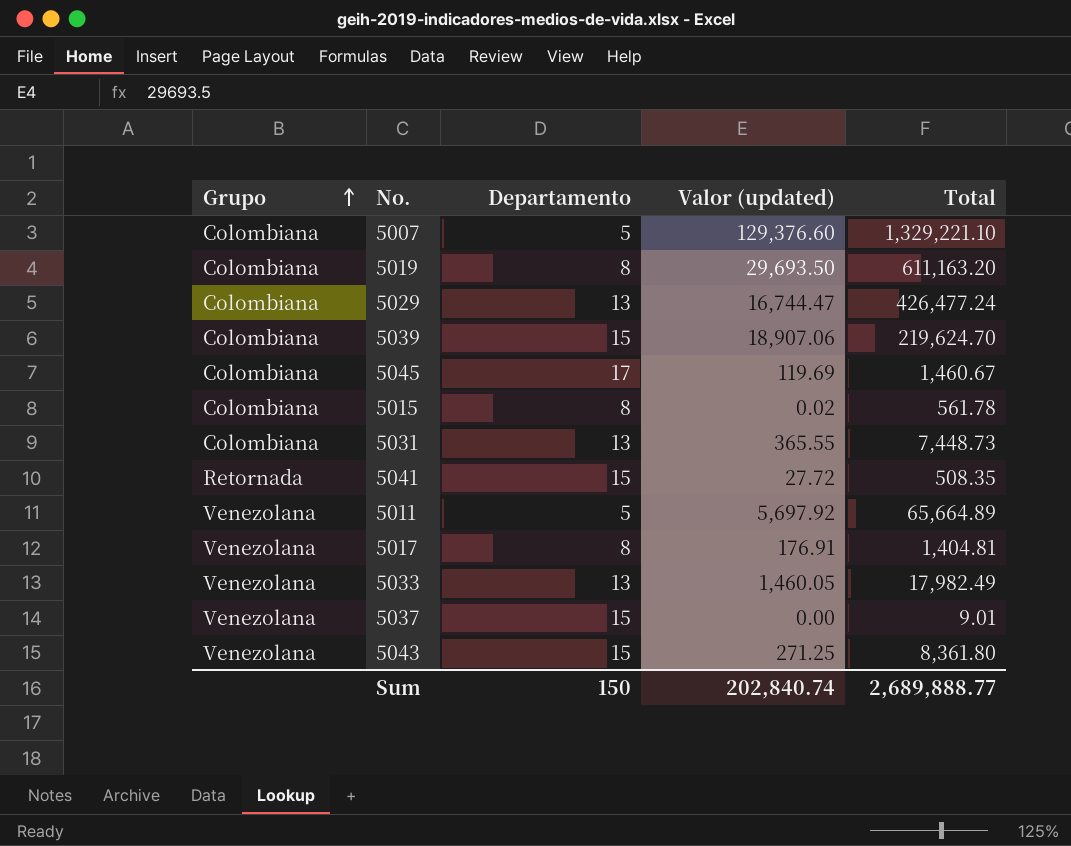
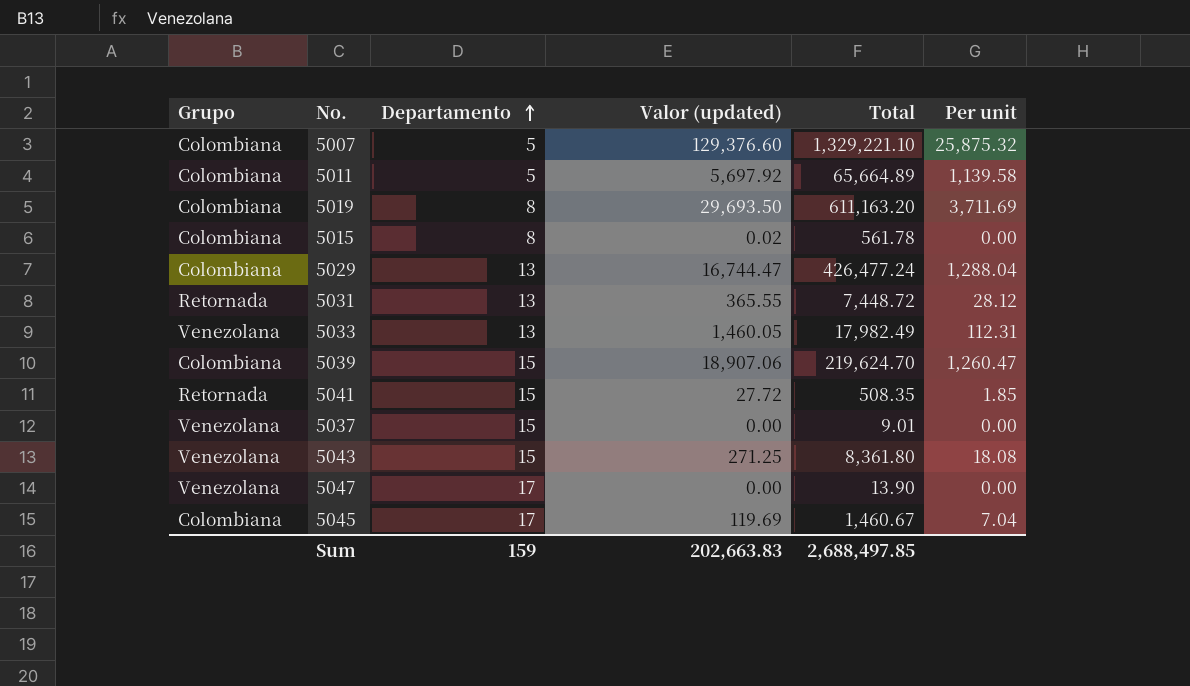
row order: Grupo ascending -> Departamento ascending
column Per unit | formula: none -> [Valor (updated)] / [Departamento]
row 5017: Venezolana | 8 | 176.91 | 1,404.81 -> none
5011 | Grupo: Venezolana -> Colombiana
5031 | Grupo: Colombiana -> Retornada
5031 | Total: 7,448.73 -> 7,448.72
row 5047: none -> Venezolana | 17 | 0.00 | 13.90 | 0.00
Sum | Departamento: 150 -> 159
Sum | Valor (updated): 202,840.74 -> 202,663.83
Sum | Total: 2,689,888.77 -> 2,688,497.85

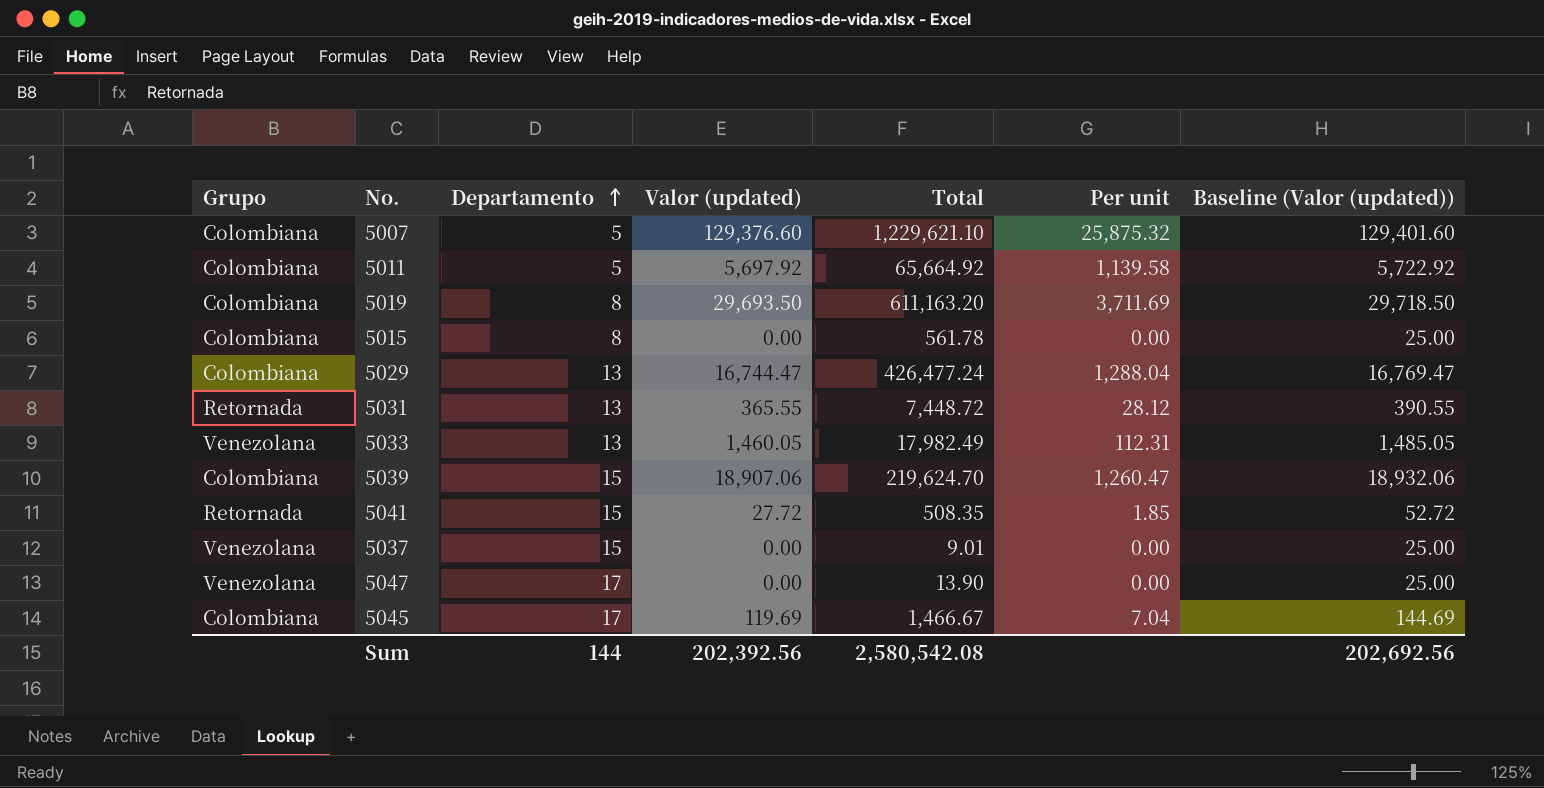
column Baseline (Valor (updated)) | formula: none -> [Valor (updated)] + 25
row 5043: Venezolana | 15 | 271.25 | 8,361.80 | 18.08 -> none
5007 | Total: 1,329,221.10 -> 1,229,621.10
5011 | Total: 65,664.89 -> 65,664.92
5015 | Valor (updated): 0.02 -> 0.00
5045 | Total: 1,460.67 -> 1,466.67
Sum | Departamento: 159 -> 144
Sum | Valor (updated): 202,663.83 -> 202,392.56
Sum | Total: 2,688,497.85 -> 2,580,542.08

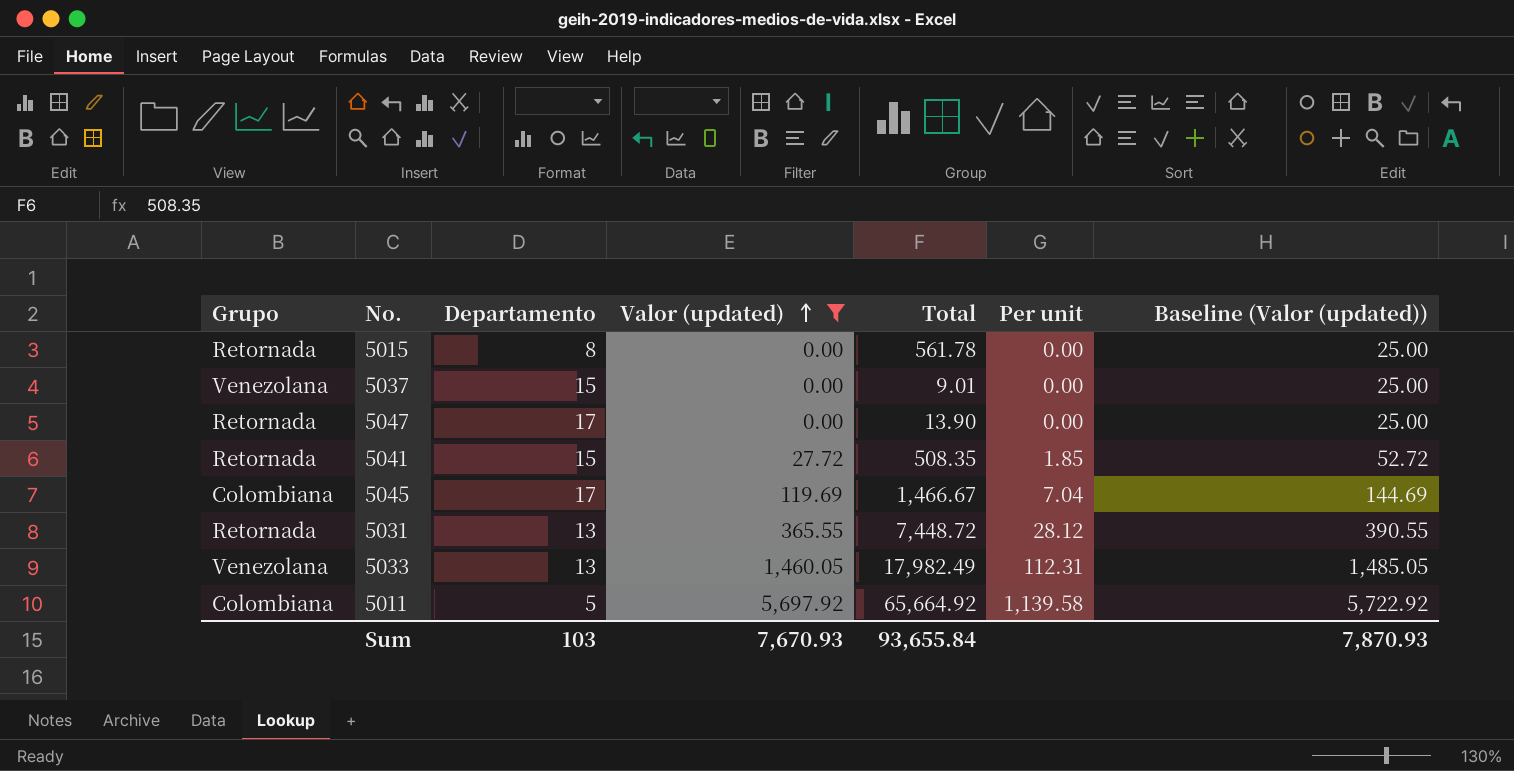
filter: none -> Valor (updated) <= 5,697.92
row order: Departamento ascending -> Valor (updated) ascending
5015 | Grupo: Colombiana -> Retornada
5047 | Grupo: Venezolana -> Retornada
Sum | Departamento: 144 -> 103
Sum | Valor (updated): 202,392.56 -> 7,670.93
Sum | Total: 2,580,542.08 -> 93,655.84
Sum | Baseline (Valor (updated)): 202,692.56 -> 7,870.93

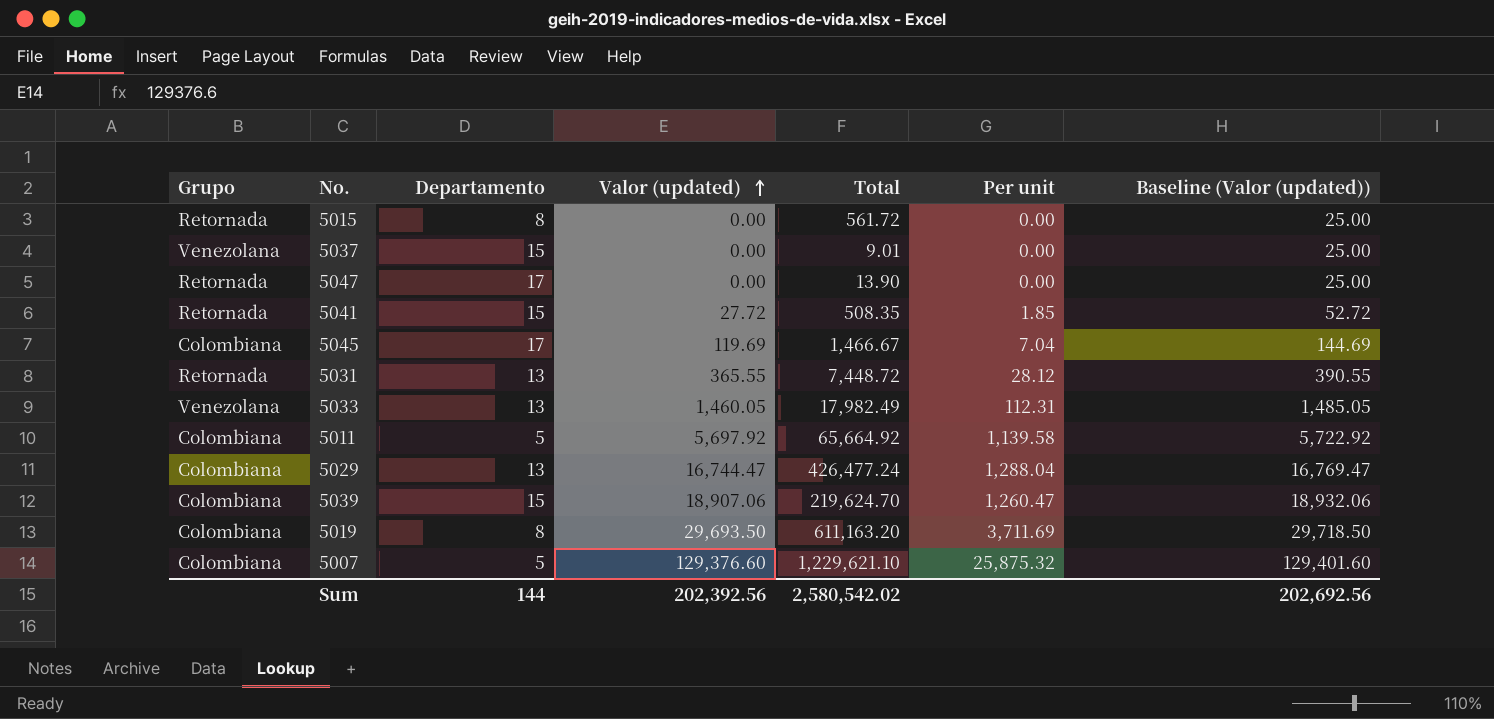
filter: Valor (updated) <= 5,697.92 -> none
5015 | Total: 561.78 -> 561.72
Sum | Departamento: 103 -> 144
Sum | Valor (updated): 7,670.93 -> 202,392.56
Sum | Total: 93,655.84 -> 2,580,542.02
Sum | Baseline (Valor (updated)): 7,870.93 -> 202,692.56

